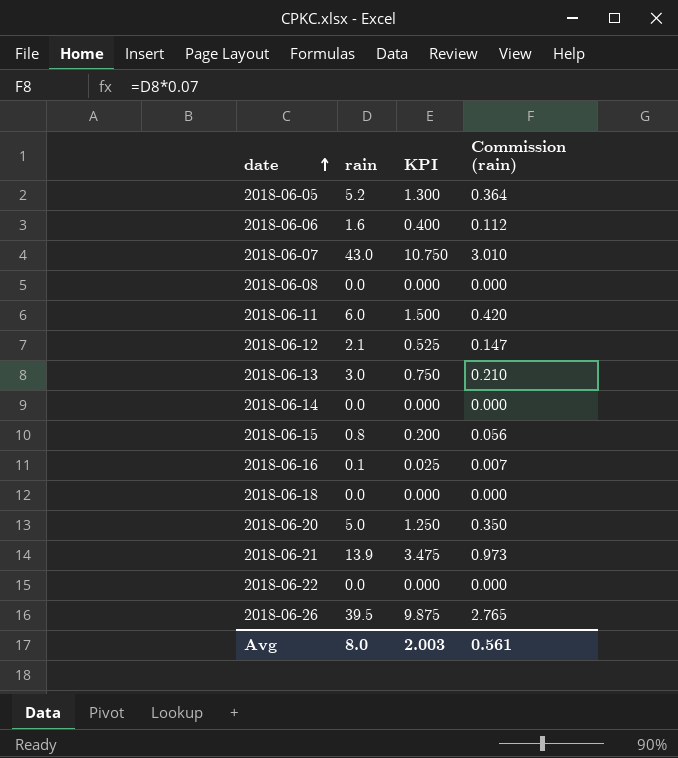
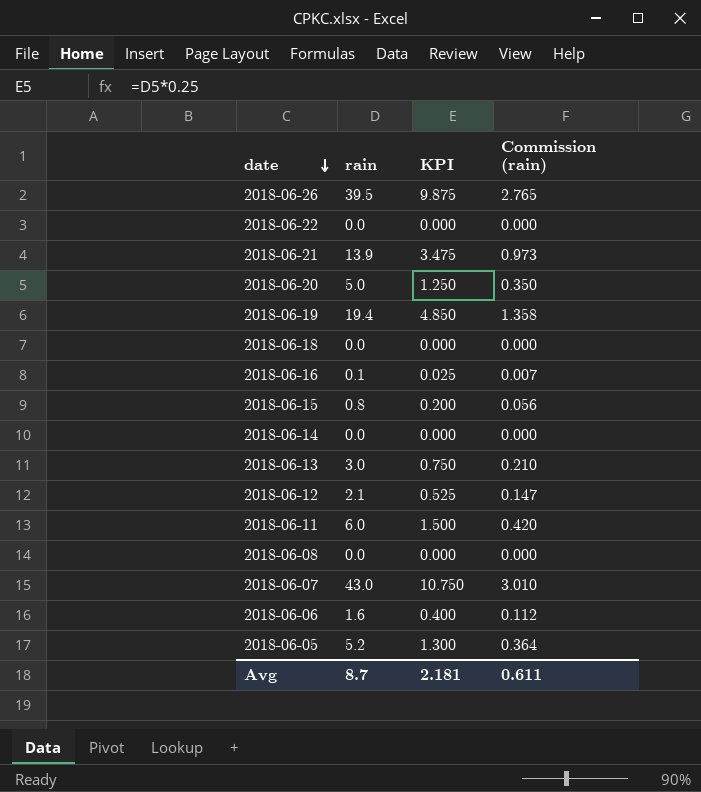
row order: date ascending -> date descending
row 2018-06-19: none -> 19.4 | 4.850 | 1.358
Avg | rain: 8.0 -> 8.7
Avg | KPI: 2.003 -> 2.181
Avg | Commission (rain): 0.561 -> 0.611

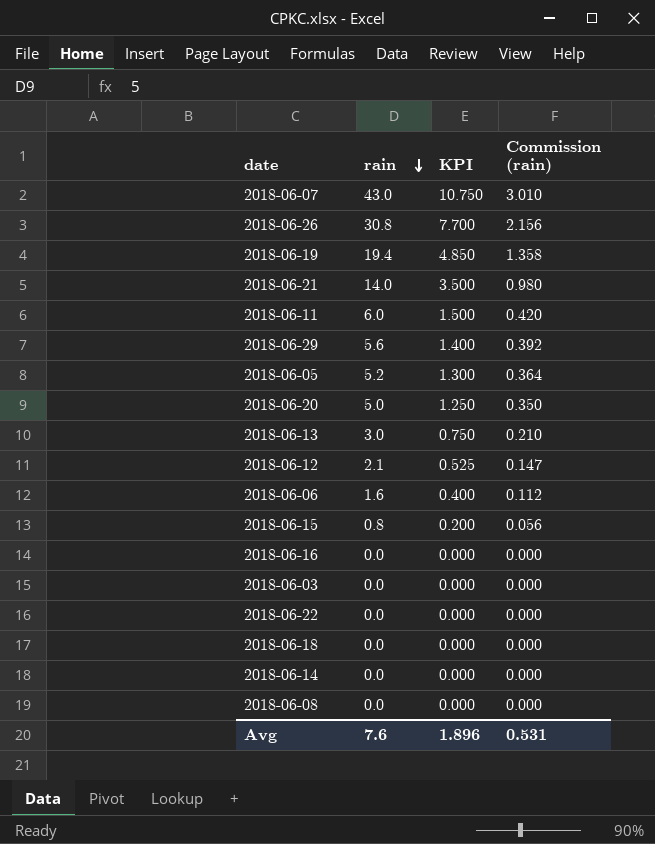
row order: date descending -> rain descending
2018-06-26 | rain: 39.5 -> 30.8
2018-06-26 | KPI: 9.875 -> 7.700
2018-06-26 | Commission (rain): 2.765 -> 2.156
2018-06-21 | rain: 13.9 -> 14.0
2018-06-21 | KPI: 3.475 -> 3.500
2018-06-21 | Commission (rain): 0.973 -> 0.980
row 2018-06-29: none -> 5.6 | 1.400 | 0.392
2018-06-16 | rain: 0.1 -> 0.0
2018-06-16 | KPI: 0.025 -> 0.000
2018-06-16 | Commission (rain): 0.007 -> 0.000
row 2018-06-03: none -> 0.0 | 0.000 | 0.000
Avg | rain: 8.7 -> 7.6
Avg | KPI: 2.181 -> 1.896
Avg | Commission (rain): 0.611 -> 0.531

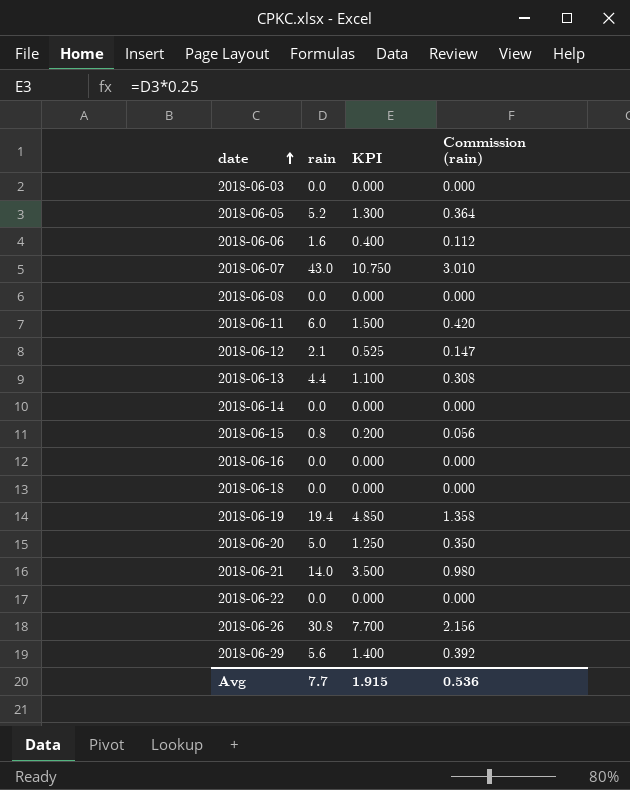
row order: rain descending -> date ascending
2018-06-13 | rain: 3.0 -> 4.4
2018-06-13 | KPI: 0.750 -> 1.100
2018-06-13 | Commission (rain): 0.210 -> 0.308
Avg | rain: 7.6 -> 7.7
Avg | KPI: 1.896 -> 1.915
Avg | Commission (rain): 0.531 -> 0.536

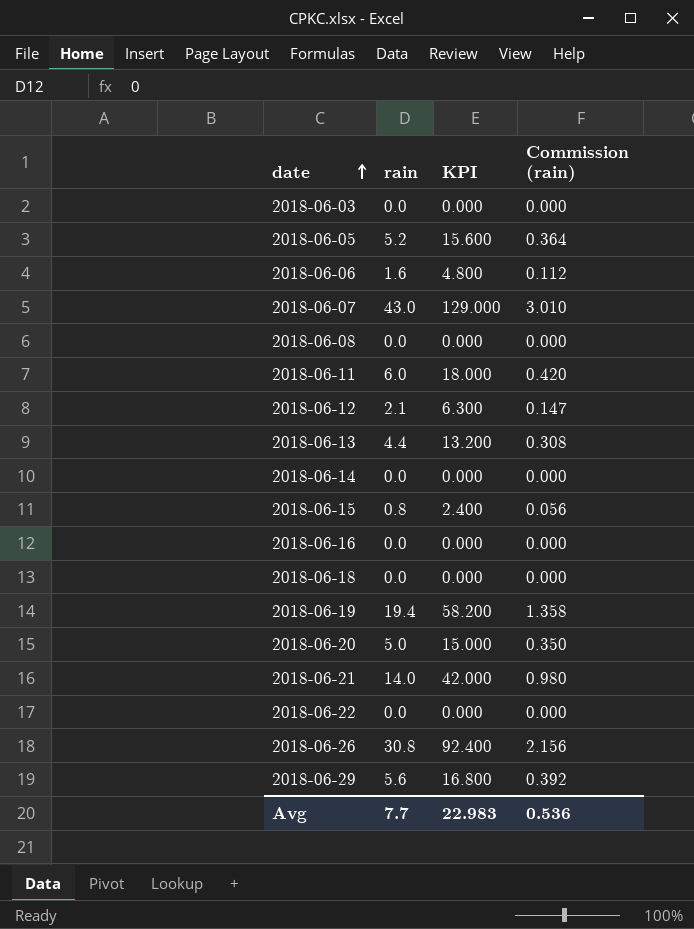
column KPI | formula: [rain] * 0.25 -> [rain] * 3
Avg | KPI: 1.915 -> 22.983

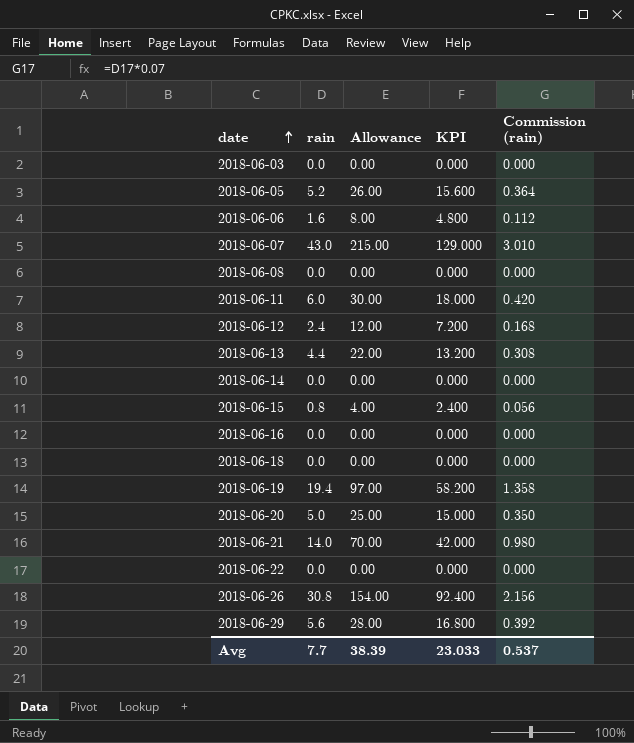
column Allowance | formula: none -> [rain] * 5
2018-06-12 | rain: 2.1 -> 2.4
2018-06-12 | KPI: 6.300 -> 7.200
2018-06-12 | Commission (rain): 0.147 -> 0.168
Avg | KPI: 22.983 -> 23.033
Avg | Commission (rain): 0.536 -> 0.537

